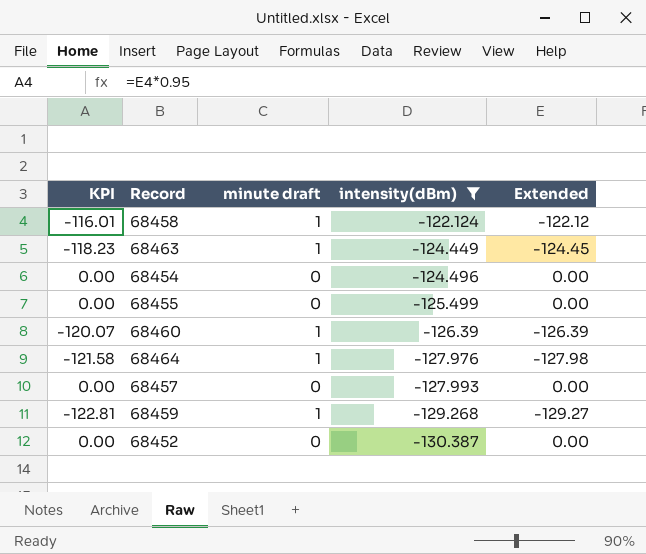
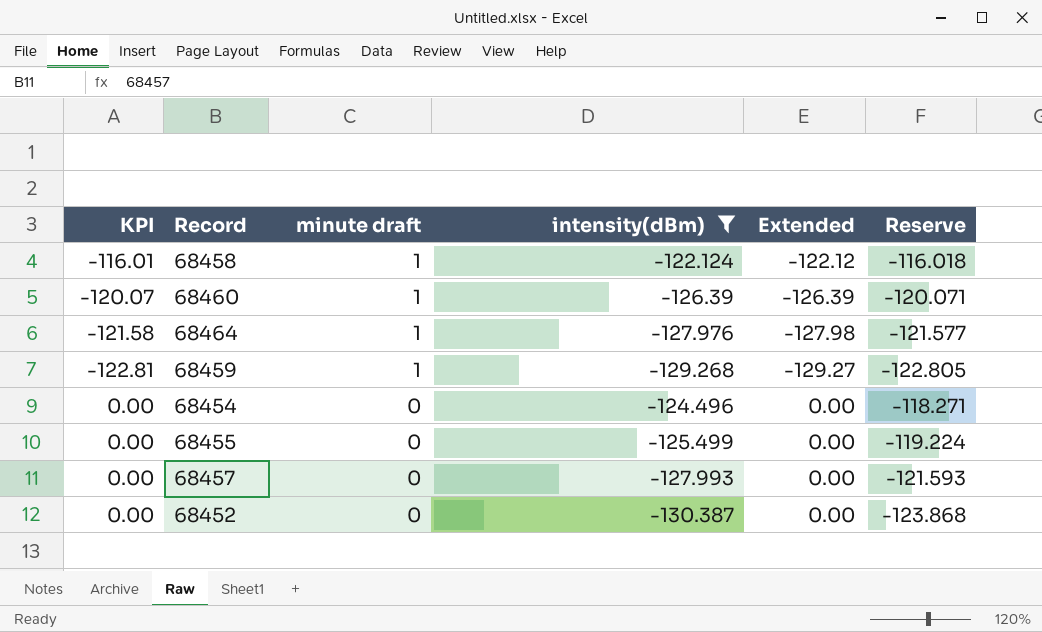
row order: intensity(dBm) descending -> minute draft descending
column Reserve | formula: none -> [intensity(dBm)] * 0.95
row 68463: -118.23 | 1 | -124.449 | -124.45 -> none

